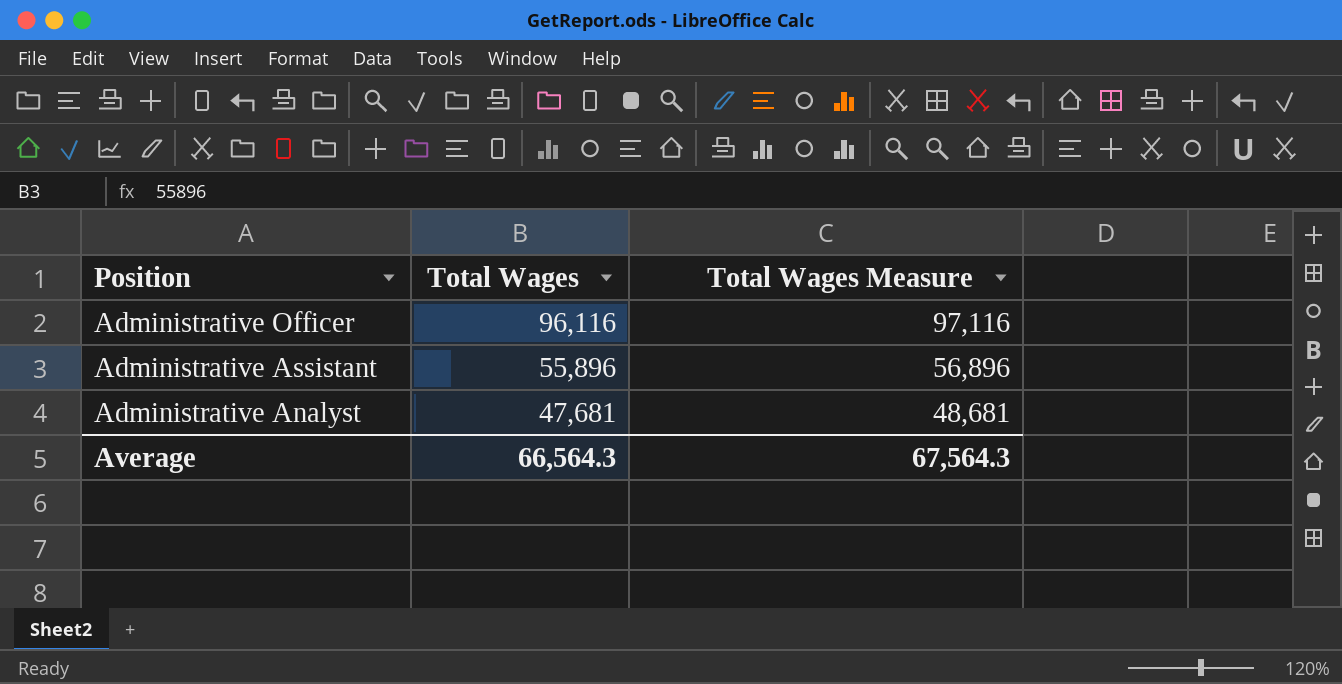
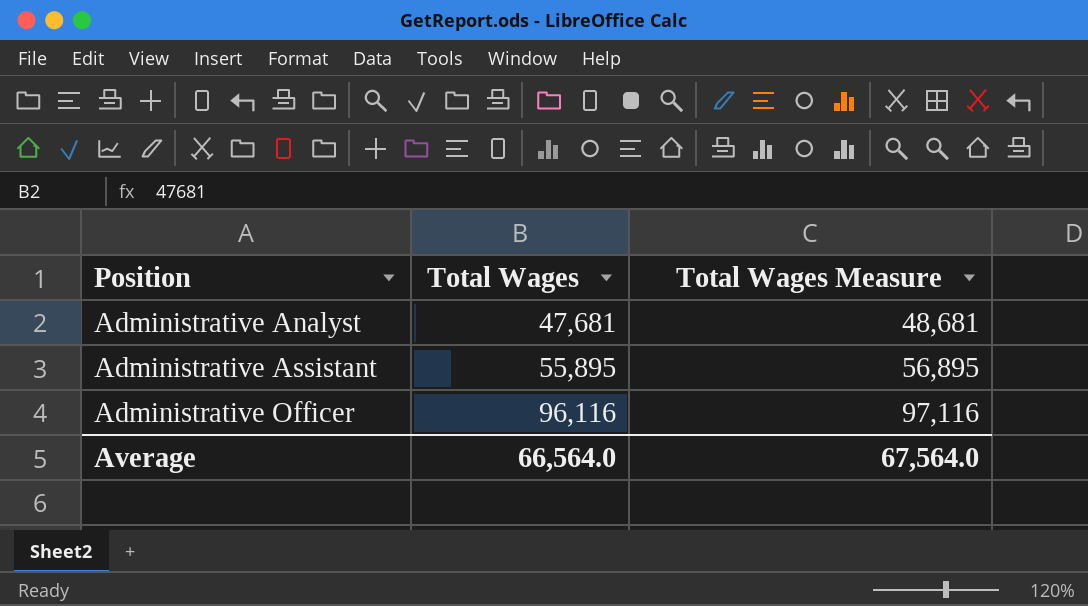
row order: Position descending -> Position ascending
Administrative Assistant | Total Wages: 55,896 -> 55,895
Administrative Assistant | Total Wages Measure: 56,896 -> 56,895
Average | Total Wages: 66,564.3 -> 66,564.0
Average | Total Wages Measure: 67,564.3 -> 67,564.0

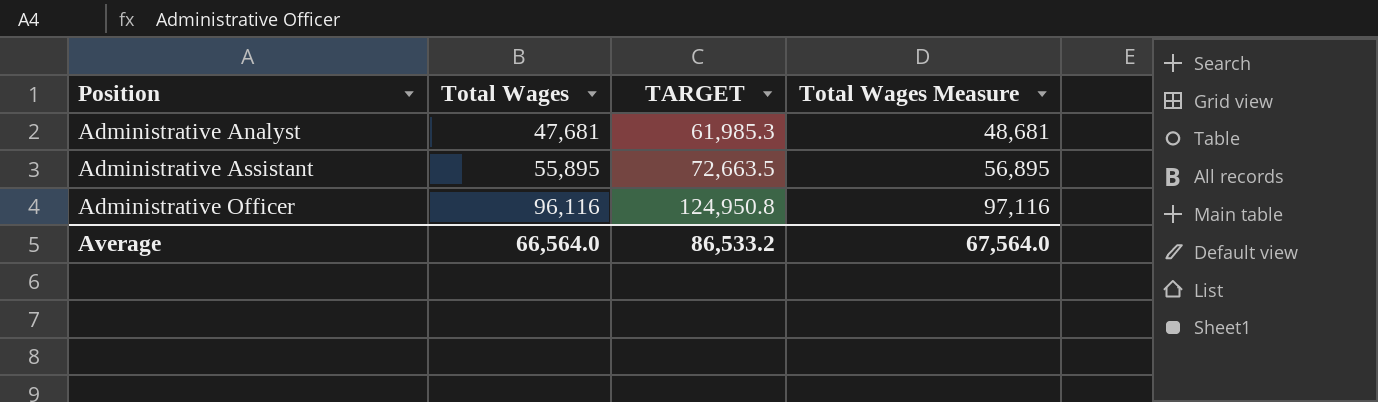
column TARGET | formula: none -> [Total Wages] * 1.3

